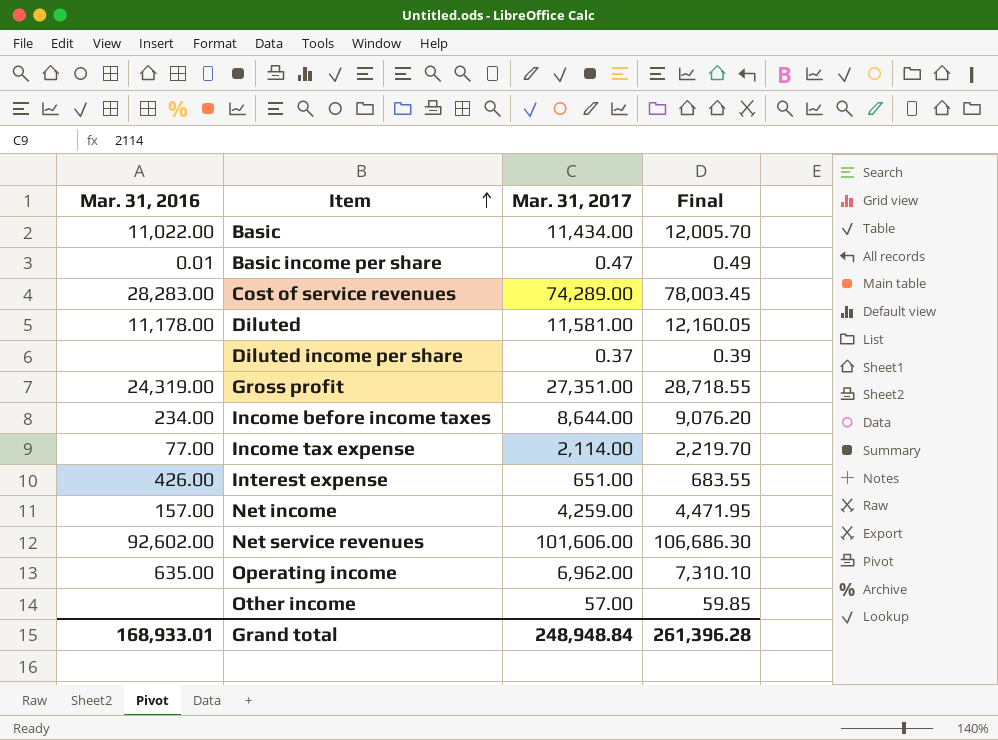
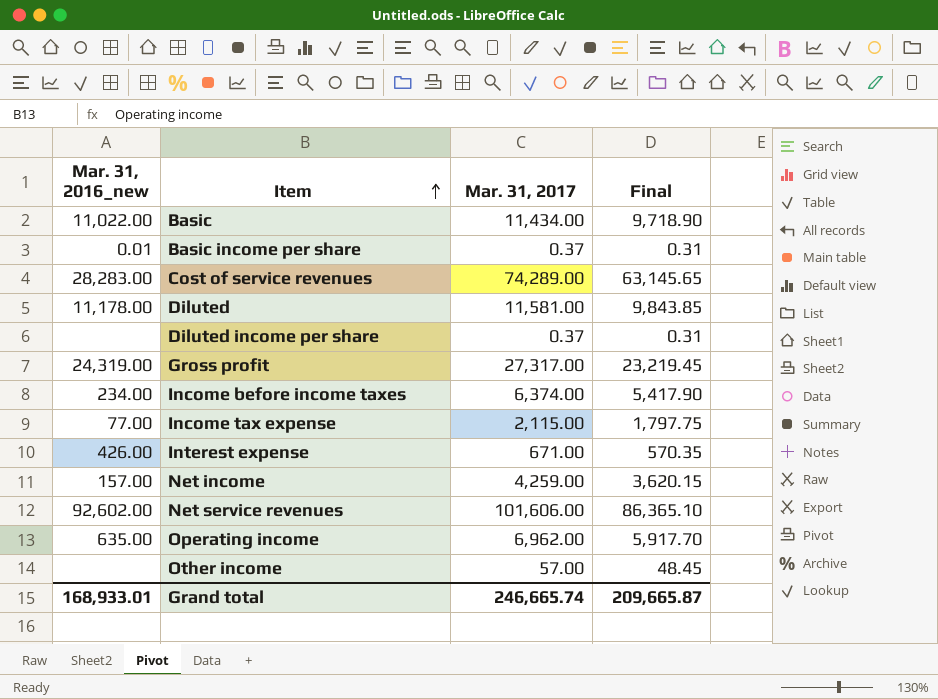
column name: Mar. 31, 2016 -> Mar. 31, 2016_new
column Final | formula: [Mar. 31, 2017] * 1.05 -> [Mar. 31, 2017] * 0.85
Basic income per share | Mar. 31, 2017: 0.47 -> 0.37
Gross profit | Mar. 31, 2017: 27,351.00 -> 27,317.00
Income before income taxes | Mar. 31, 2017: 8,644.00 -> 6,374.00
Income tax expense | Mar. 31, 2017: 2,114.00 -> 2,115.00
Interest expense | Mar. 31, 2017: 651.00 -> 671.00
Grand total | Mar. 31, 2017: 248,948.84 -> 246,665.74
Grand total | Final: 261,396.28 -> 209,665.87

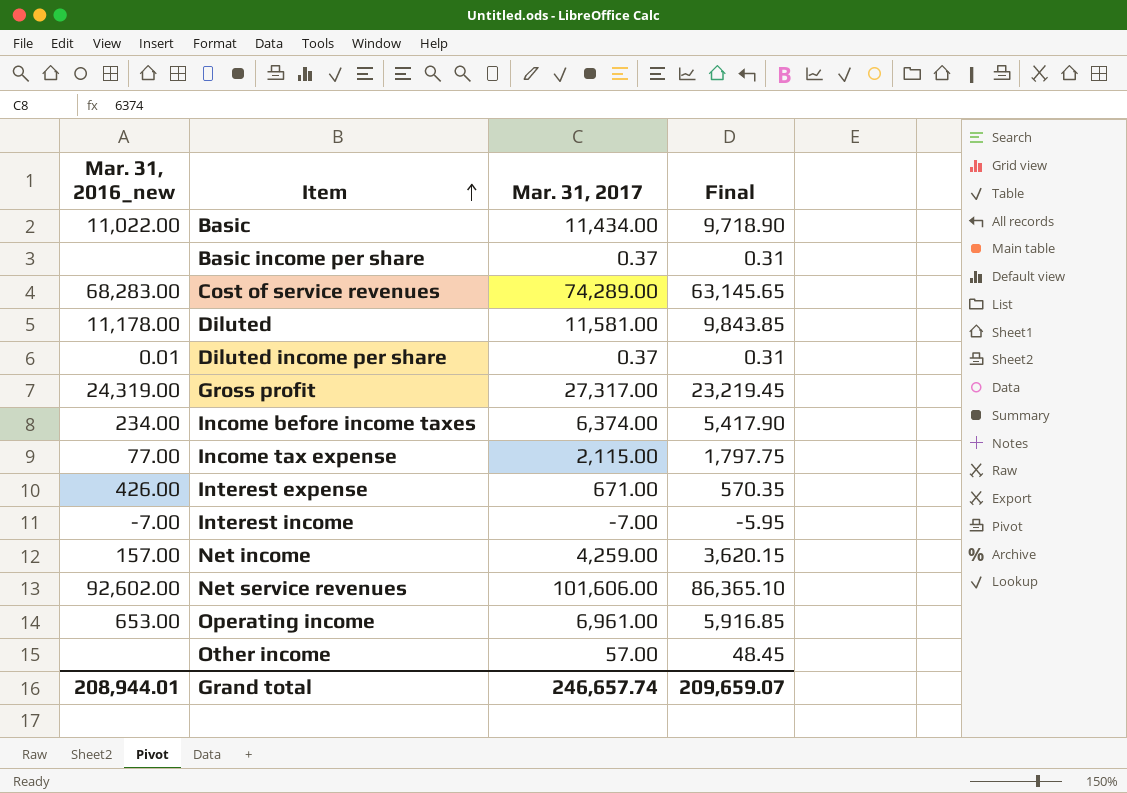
Basic income per share | Mar. 31, 2016_new: 0.01 -> none
Cost of service revenues | Mar. 31, 2016_new: 28,283.00 -> 68,283.00
Diluted income per share | Mar. 31, 2016_new: none -> 0.01
row Interest income: none -> -7.00 | -7.00 | -5.95
Operating income | Mar. 31, 2016_new: 635.00 -> 653.00
Operating income | Mar. 31, 2017: 6,962.00 -> 6,961.00
Operating income | Final: 5,917.70 -> 5,916.85
Grand total | Mar. 31, 2016_new: 168,933.01 -> 208,944.01
Grand total | Mar. 31, 2017: 246,665.74 -> 246,657.74
Grand total | Final: 209,665.87 -> 209,659.07

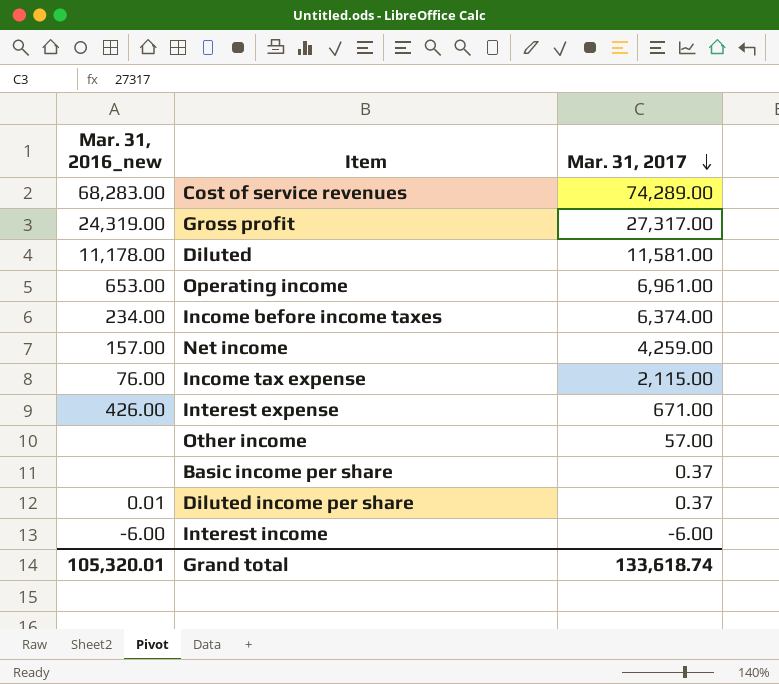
row order: Item ascending -> Mar. 31, 2017 descending
column Final | formula: [Mar. 31, 2017] * 0.85 -> none
row Basic: 11,022.00 | 11,434.00 | 9,718.90 -> none
row Net service revenues: 92,602.00 | 101,606.00 | 86,365.10 -> none
Income tax expense | Mar. 31, 2016_new: 77.00 -> 76.00
Interest income | Mar. 31, 2016_new: -7.00 -> -6.00
Interest income | Mar. 31, 2017: -7.00 -> -6.00
Grand total | Mar. 31, 2016_new: 208,944.01 -> 105,320.01
Grand total | Mar. 31, 2017: 246,657.74 -> 133,618.74

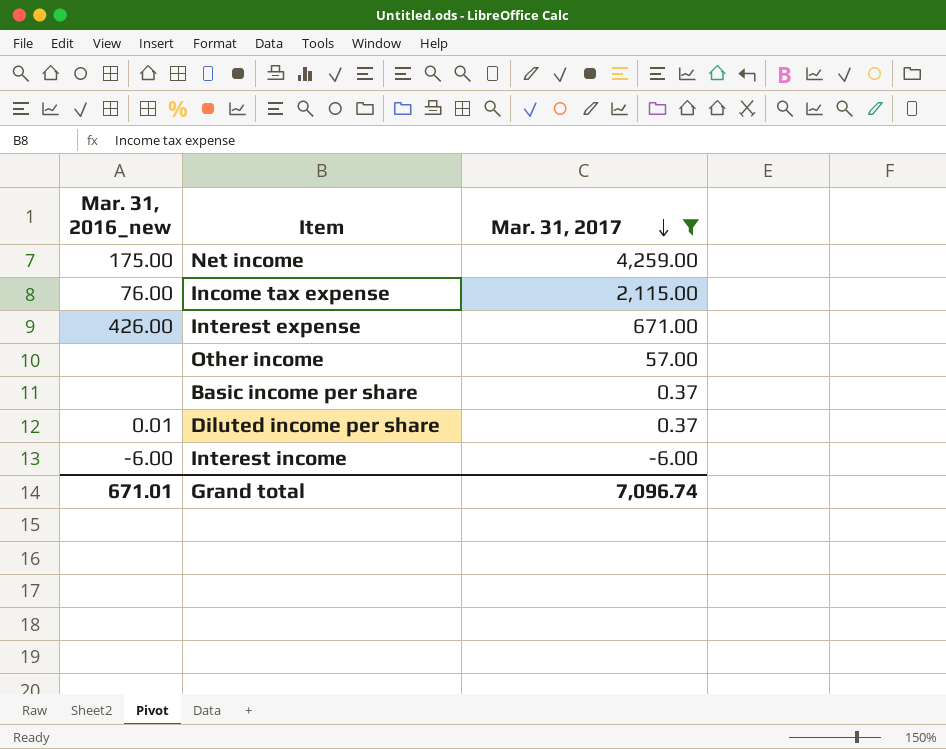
filter: none -> Mar. 31, 2017 <= 4,259.00
Net income | Mar. 31, 2016_new: 157.00 -> 175.00
Grand total | Mar. 31, 2016_new: 105,320.01 -> 671.01
Grand total | Mar. 31, 2017: 133,618.74 -> 7,096.74

